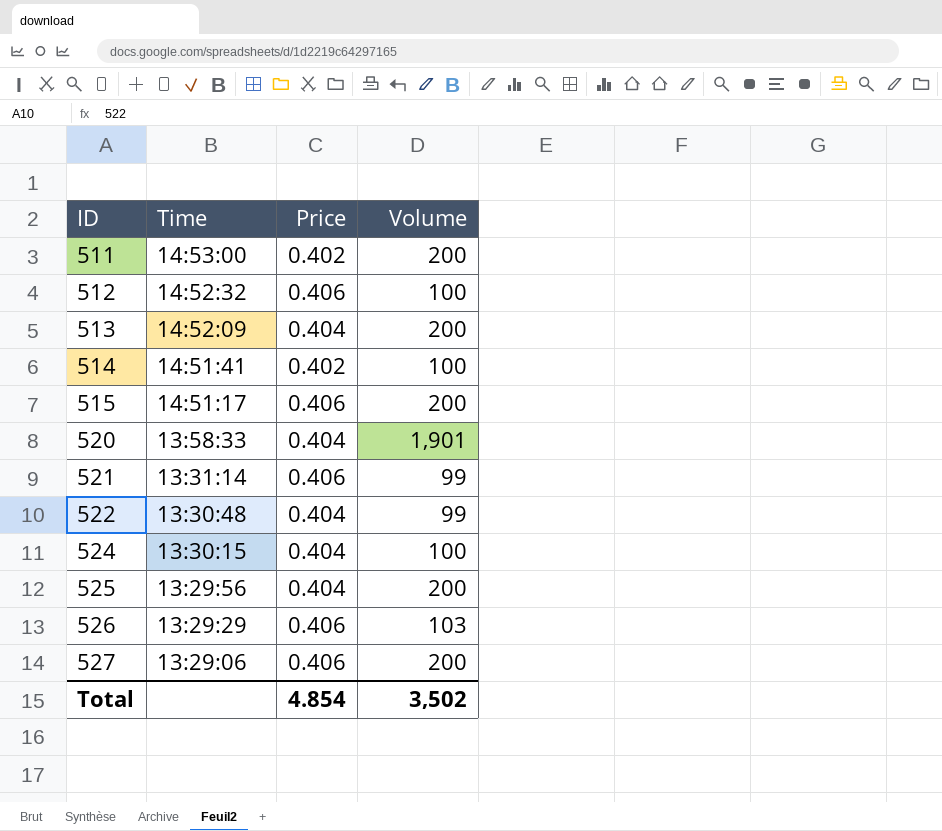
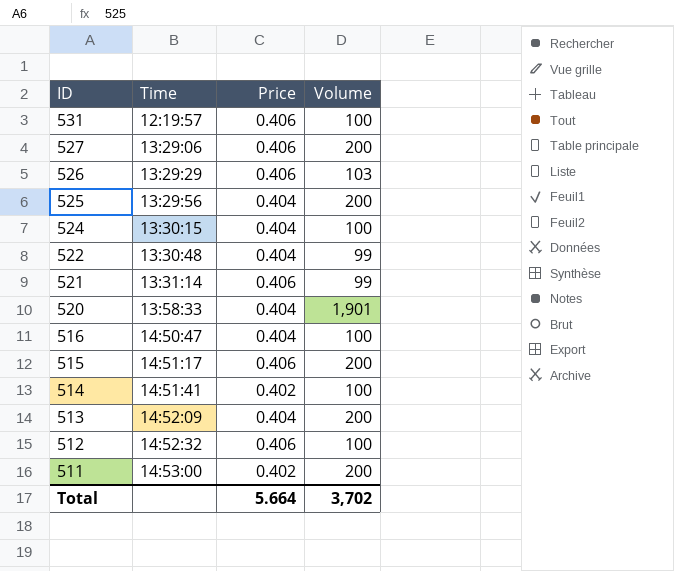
row order: ID ascending -> ID descending
row 531: none -> 12:19:57 | 0.406 | 100
row 516: none -> 14:50:47 | 0.404 | 100
Total | Price: 4.854 -> 5.664
Total | Volume: 3,502 -> 3,702

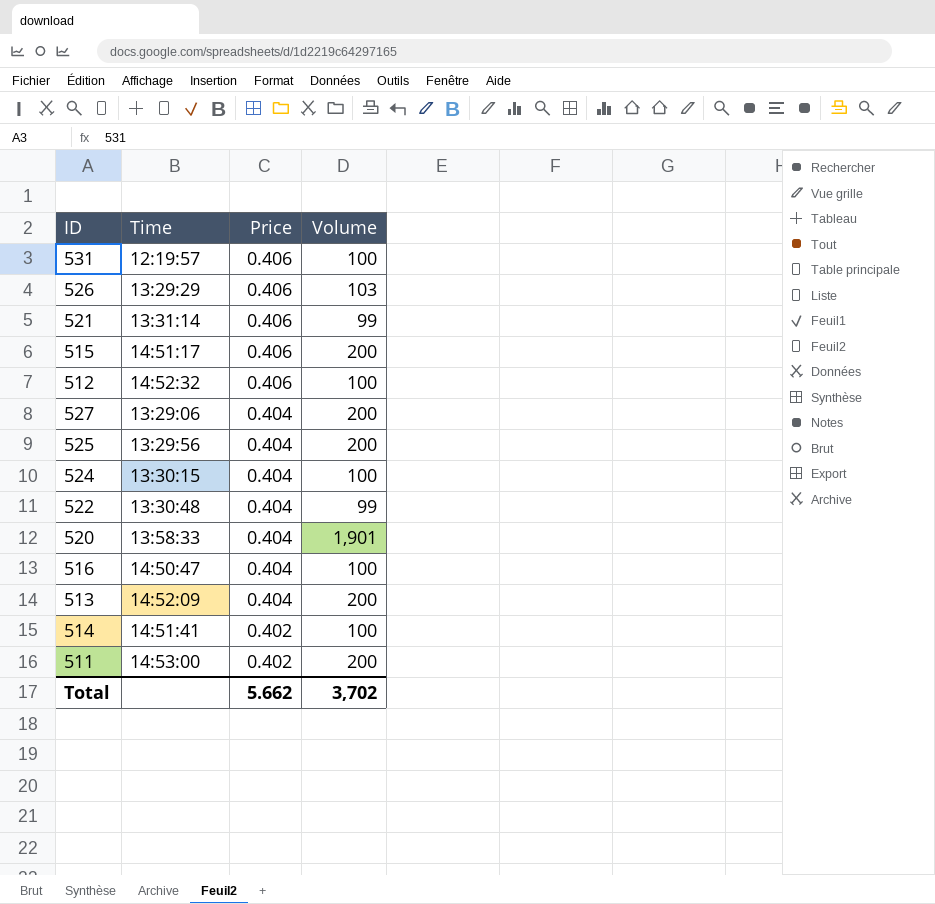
row order: ID descending -> Price descending
527 | Price: 0.406 -> 0.404
Total | Price: 5.664 -> 5.662

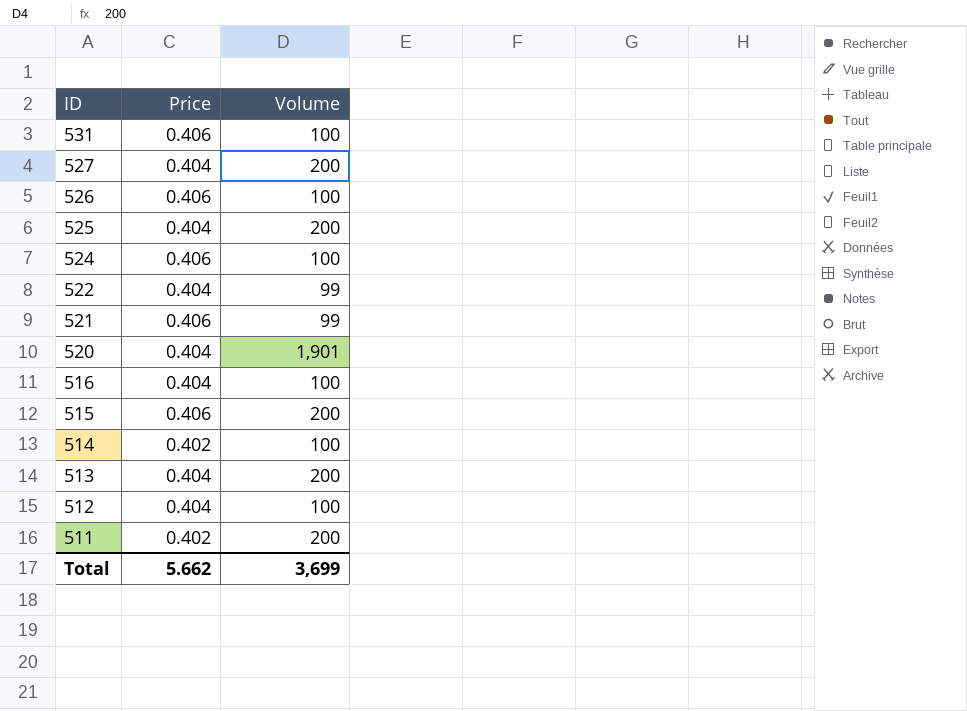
row order: Price descending -> ID descending
column Time | position: 2 -> none
526 | Volume: 103 -> 100
524 | Price: 0.404 -> 0.406
512 | Price: 0.406 -> 0.404
Total | Volume: 3,702 -> 3,699

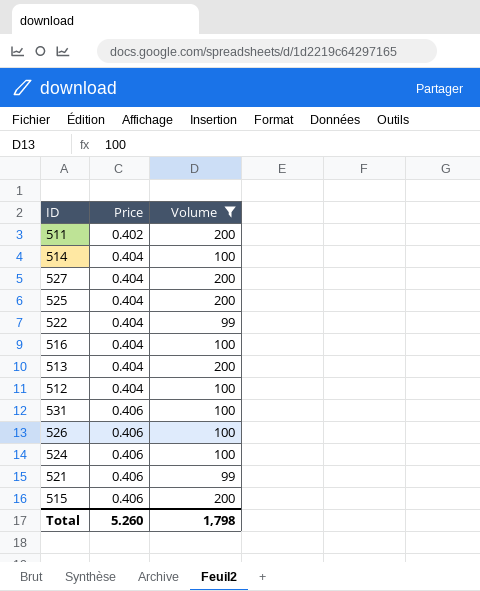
filter: none -> Volume != 1,901
row order: ID descending -> Price ascending
514 | Price: 0.402 -> 0.404
Total | Price: 5.662 -> 5.260
Total | Volume: 3,699 -> 1,798

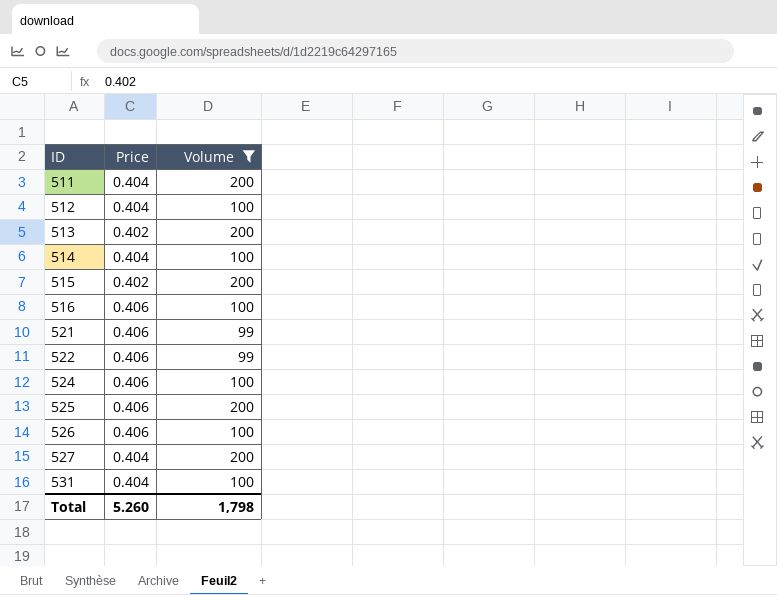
row order: Price ascending -> ID ascending
511 | Price: 0.402 -> 0.404
513 | Price: 0.404 -> 0.402
515 | Price: 0.406 -> 0.402
516 | Price: 0.404 -> 0.406
522 | Price: 0.404 -> 0.406
525 | Price: 0.404 -> 0.406
531 | Price: 0.406 -> 0.404

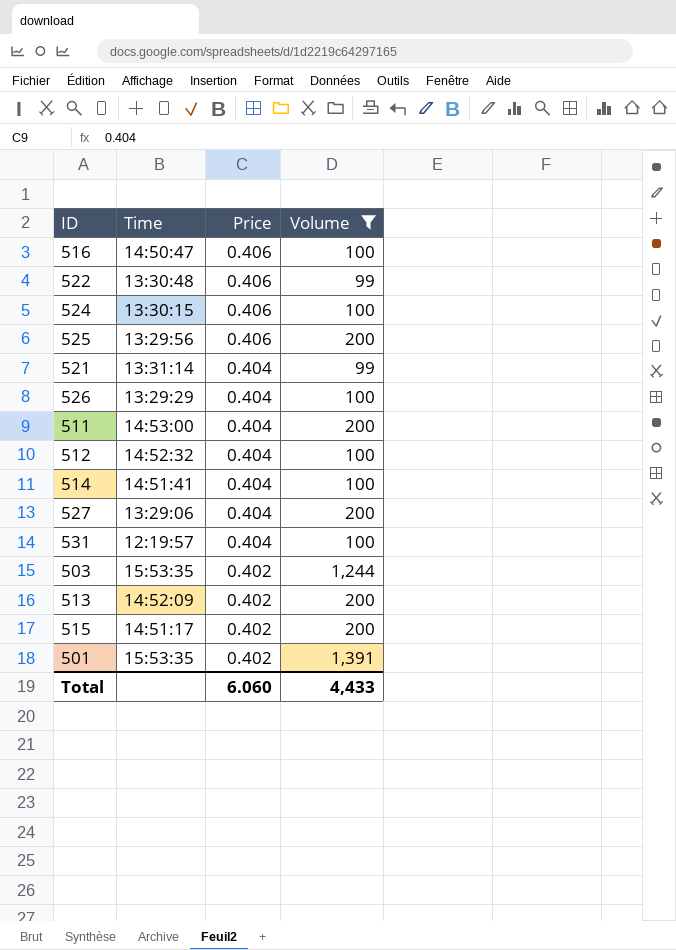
row order: ID ascending -> Price descending
column Time | position: none -> 2
521 | Price: 0.406 -> 0.404
526 | Price: 0.406 -> 0.404
row 503: none -> 15:53:35 | 0.402 | 1,244
row 501: none -> 15:53:35 | 0.402 | 1,391
Total | Price: 5.260 -> 6.060
Total | Volume: 1,798 -> 4,433

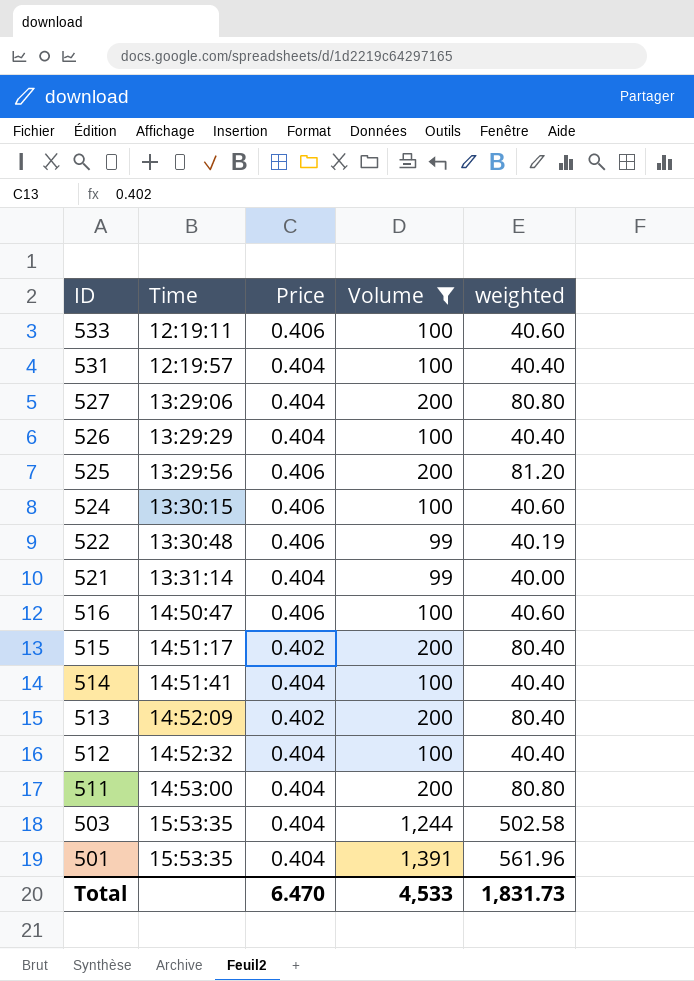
row order: Price descending -> ID descending
column weighted | formula: none -> [Price] * [Volume]
row 533: none -> 12:19:11 | 0.406 | 100 | 40.60
503 | Price: 0.402 -> 0.404
501 | Price: 0.402 -> 0.404
Total | Price: 6.060 -> 6.470
Total | Volume: 4,433 -> 4,533

